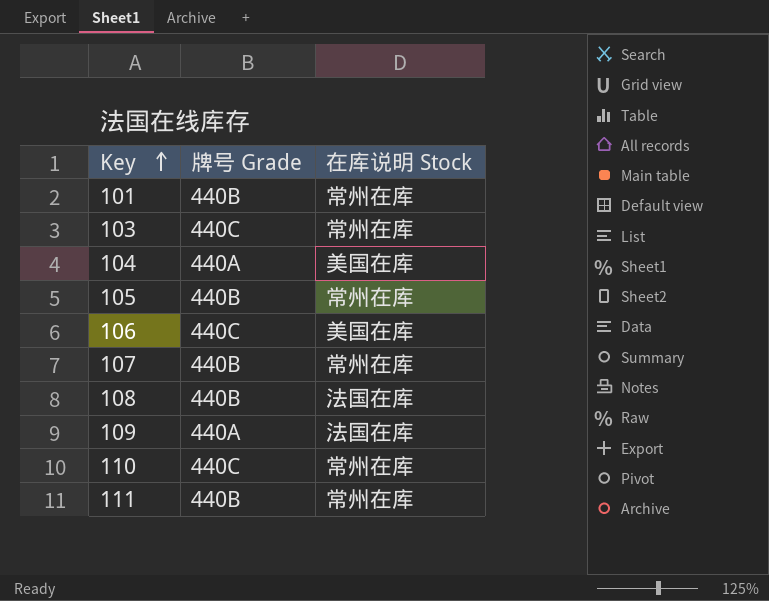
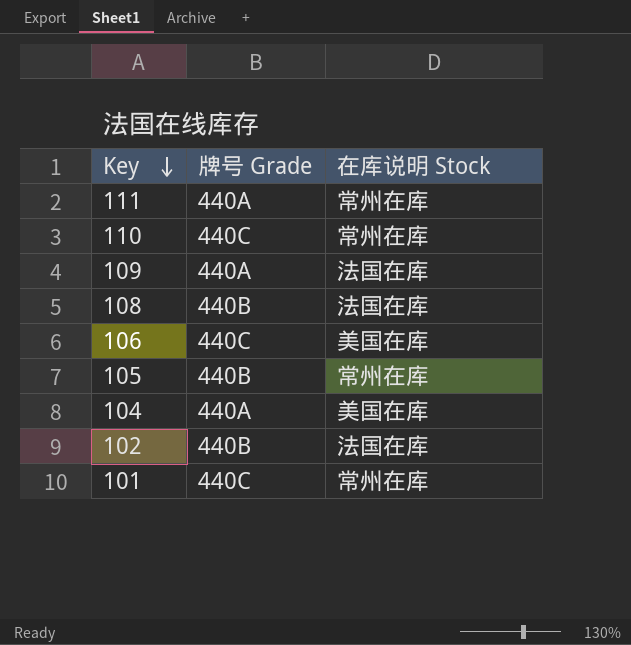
row order: Key ascending -> Key descending
row 103: 440C | 常州在库 -> none
row 107: 440B | 常州在库 -> none
111 | 牌号 Grade: 440B -> 440A
row 102: none -> 440B | 法国在库
101 | 牌号 Grade: 440B -> 440C

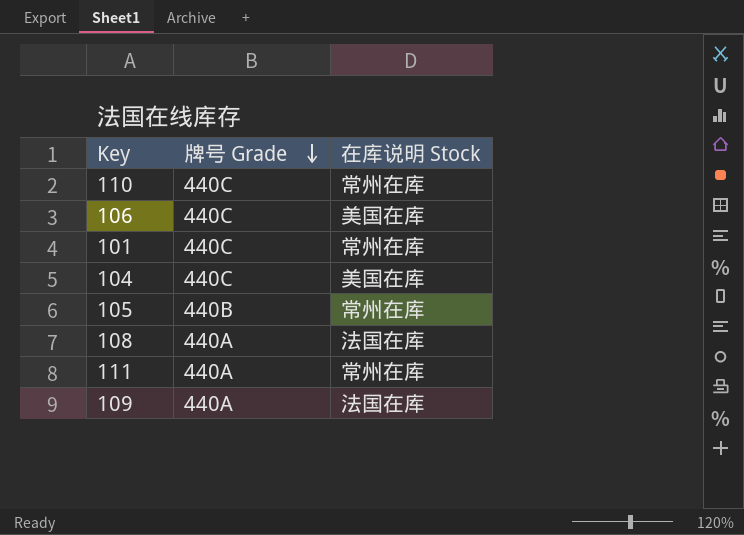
row order: Key descending -> 牌号 Grade descending
row 102: 440B | 法国在库 -> none
104 | 牌号 Grade: 440A -> 440C
108 | 牌号 Grade: 440B -> 440A

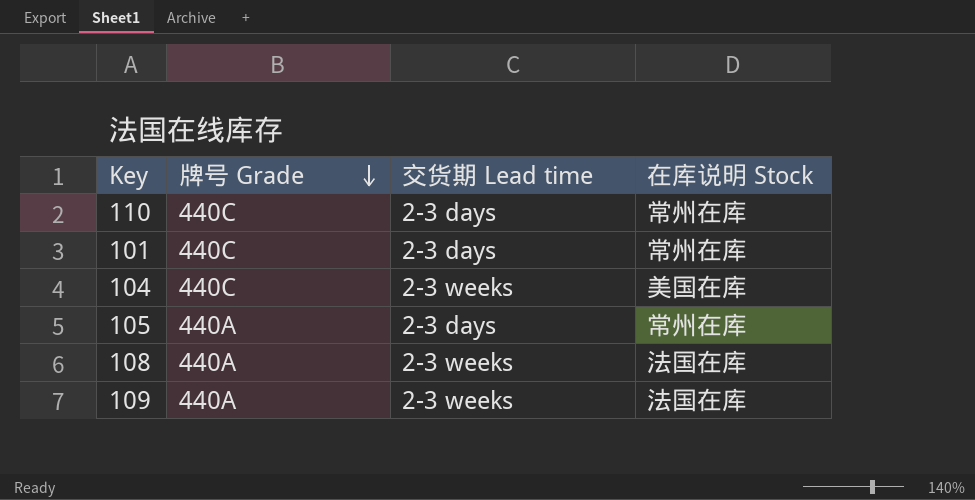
column 交货期 Lead time | position: none -> 3
row 106: 440C | 美国在库 -> none
row 111: 440A | 常州在库 -> none
105 | 牌号 Grade: 440B -> 440A

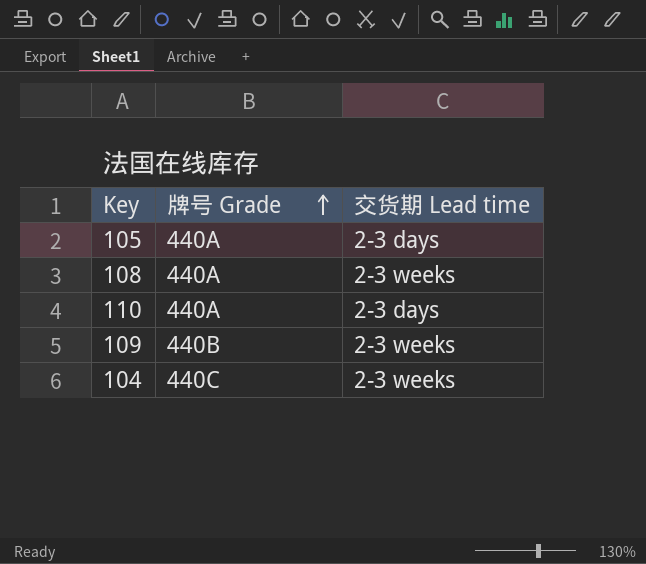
row order: 牌号 Grade descending -> 牌号 Grade ascending
column 在库说明 Stock | position: 4 -> none
row 101: 440C | 2-3 days | 常州在库 -> none
110 | 牌号 Grade: 440C -> 440A
109 | 牌号 Grade: 440A -> 440B

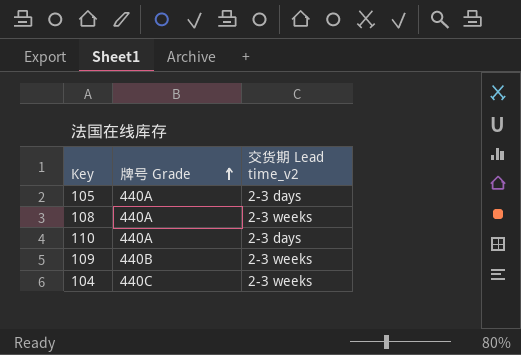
column name: 交货期 Lead time -> 交货期 Lead time_v2

